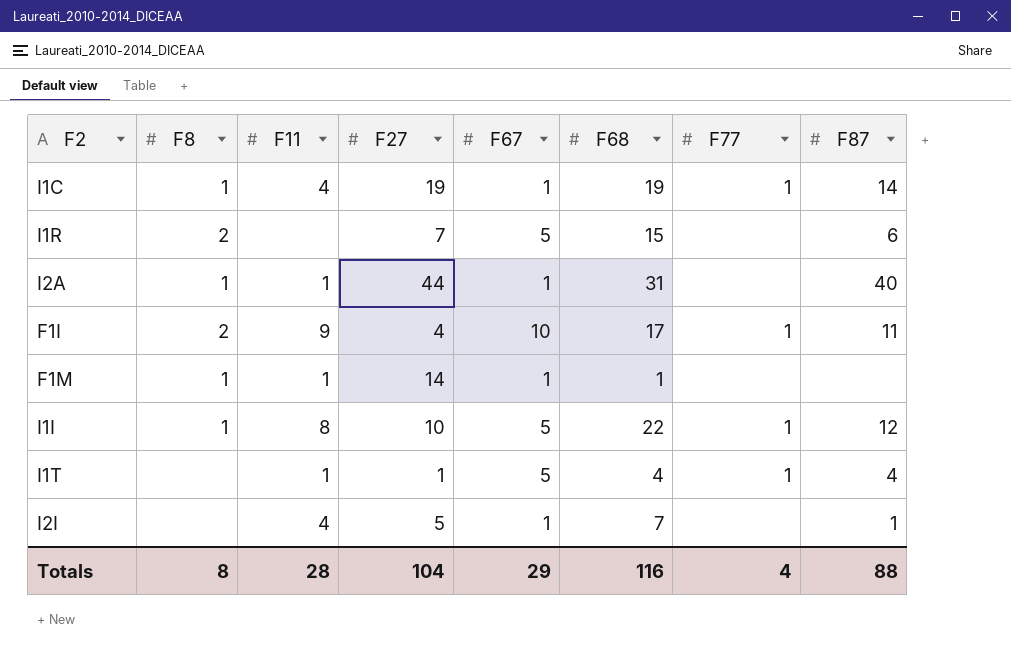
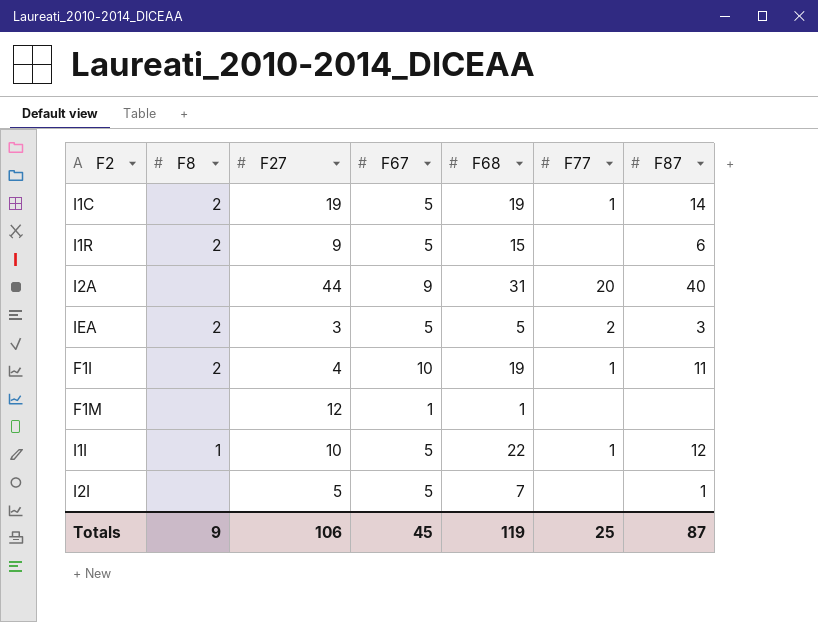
column F11 | position: 3 -> none
row I1T: none | 1 | 1 | 5 | 4 | 1 | 4 -> none
I1C | F8: 1 -> 2
I1C | F67: 1 -> 5
I1R | F27: 7 -> 9
I2A | F8: 1 -> none
I2A | F67: 1 -> 9
I2A | F77: none -> 20
row IEA: none -> 2 | 3 | 5 | 5 | 2 | 3
F1I | F68: 17 -> 19
F1M | F8: 1 -> none
F1M | F27: 14 -> 12
I2I | F67: 1 -> 5
Totals | F8: 8 -> 9
Totals | F27: 104 -> 106
Totals | F67: 29 -> 45
Totals | F68: 116 -> 119
Totals | F77: 4 -> 25
Totals | F87: 88 -> 87

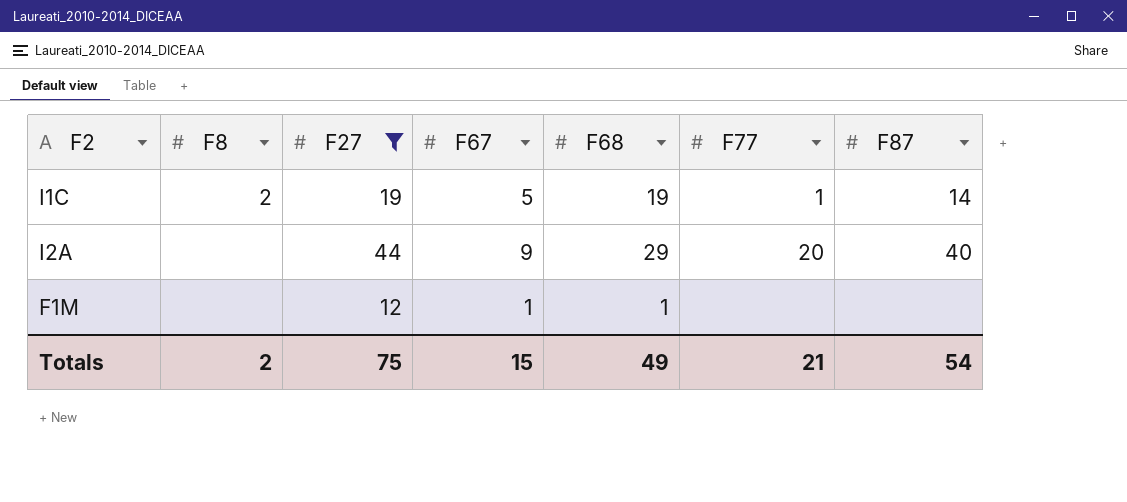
filter: none -> F27 >= 12
I2A | F68: 31 -> 29
Totals | F8: 9 -> 2
Totals | F27: 106 -> 75
Totals | F67: 45 -> 15
Totals | F68: 119 -> 49
Totals | F77: 25 -> 21
Totals | F87: 87 -> 54

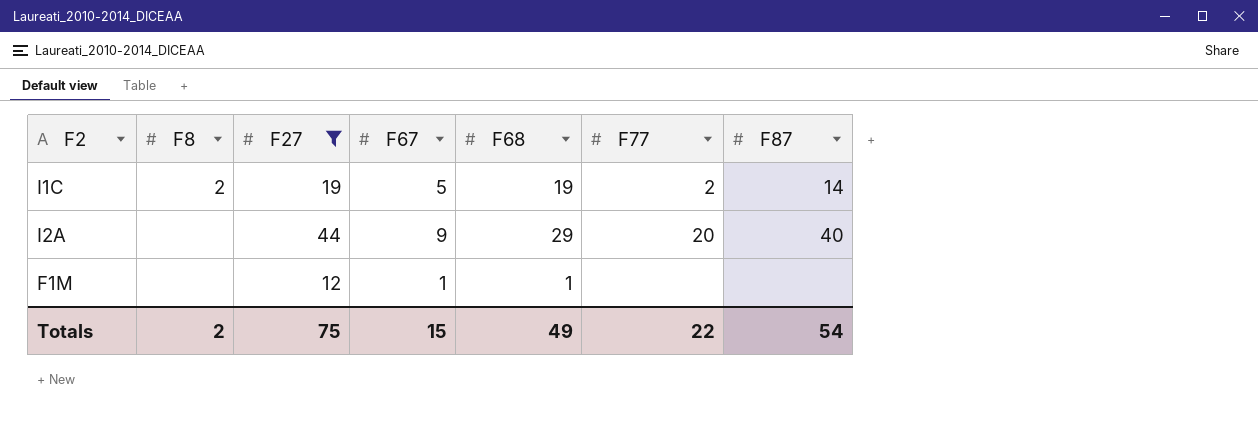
I1C | F77: 1 -> 2
Totals | F77: 21 -> 22

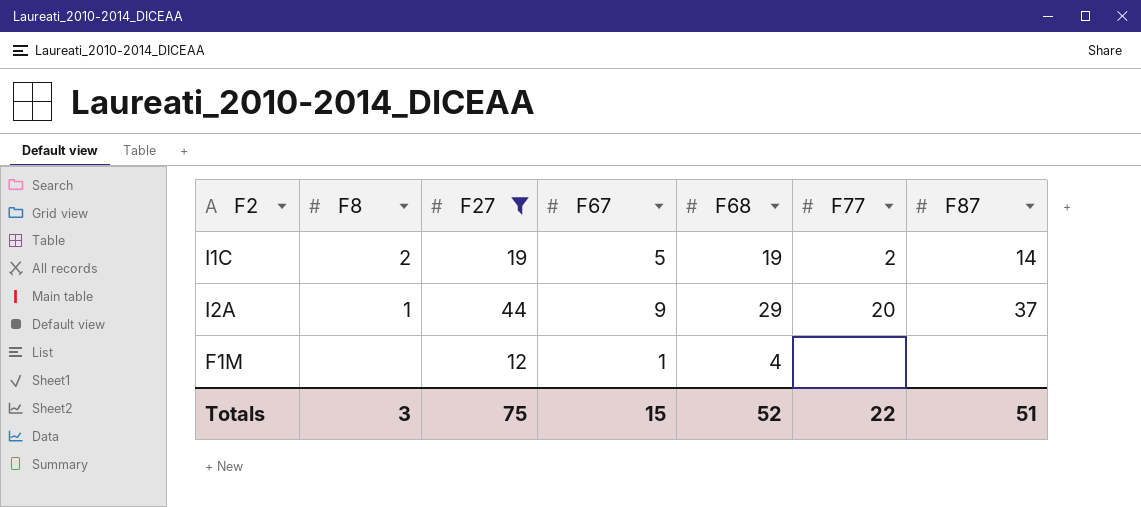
I2A | F8: none -> 1
I2A | F87: 40 -> 37
F1M | F68: 1 -> 4
Totals | F8: 2 -> 3
Totals | F68: 49 -> 52
Totals | F87: 54 -> 51

